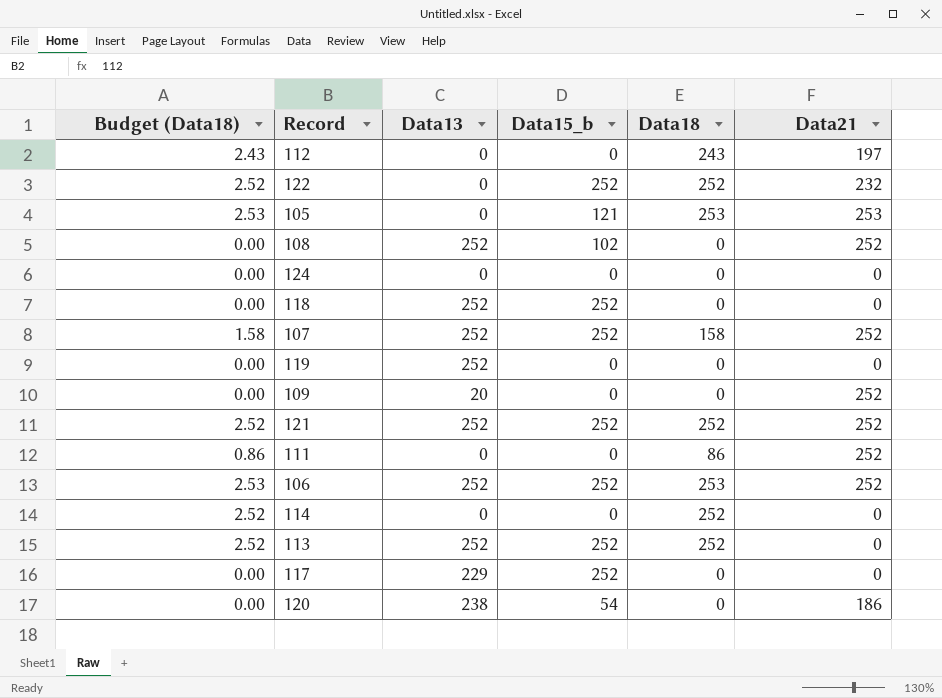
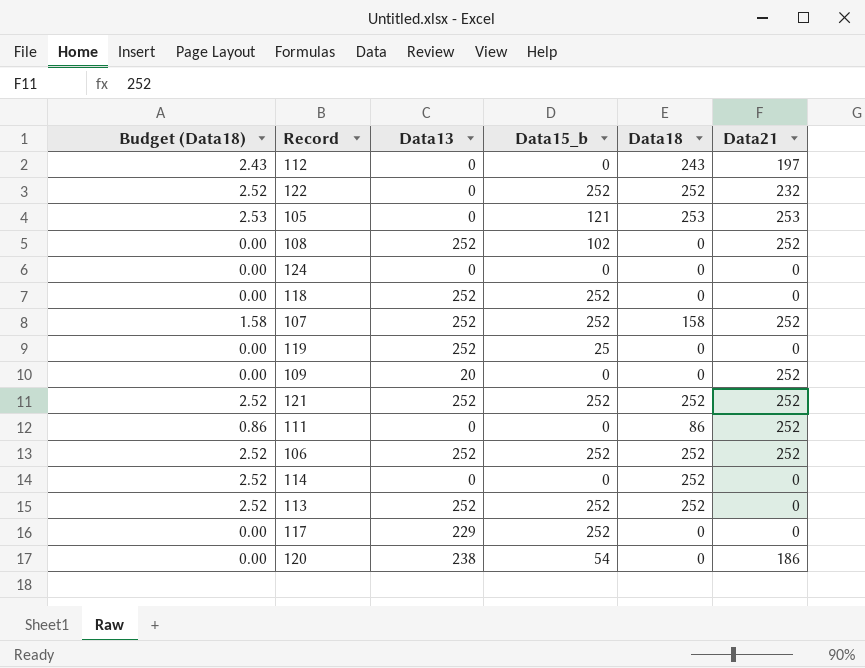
119 | Data15_b: 0 -> 25
106 | Budget (Data18): 2.53 -> 2.52
106 | Data18: 253 -> 252

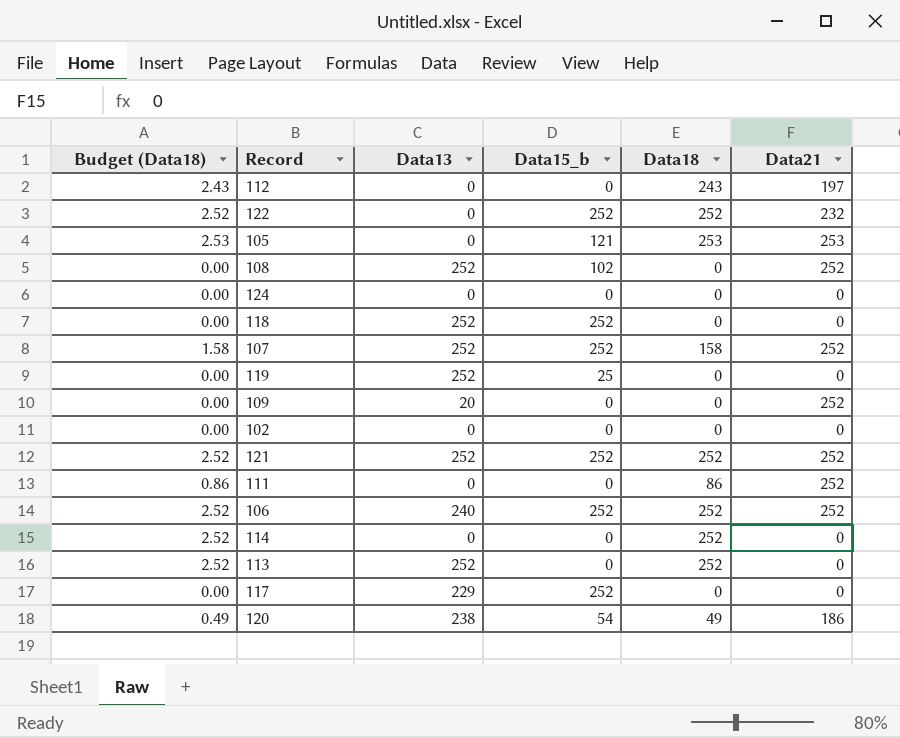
row 102: none -> 0.00 | 0 | 0 | 0 | 0
106 | Data13: 252 -> 240
113 | Data15_b: 252 -> 0
120 | Budget (Data18): 0.00 -> 0.49
120 | Data18: 0 -> 49

